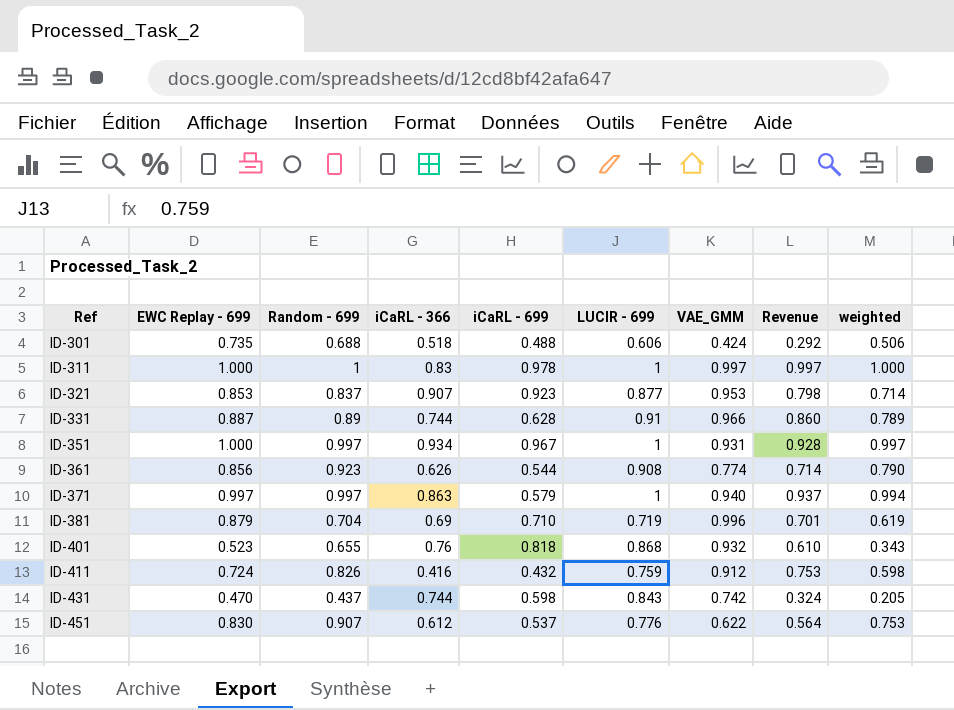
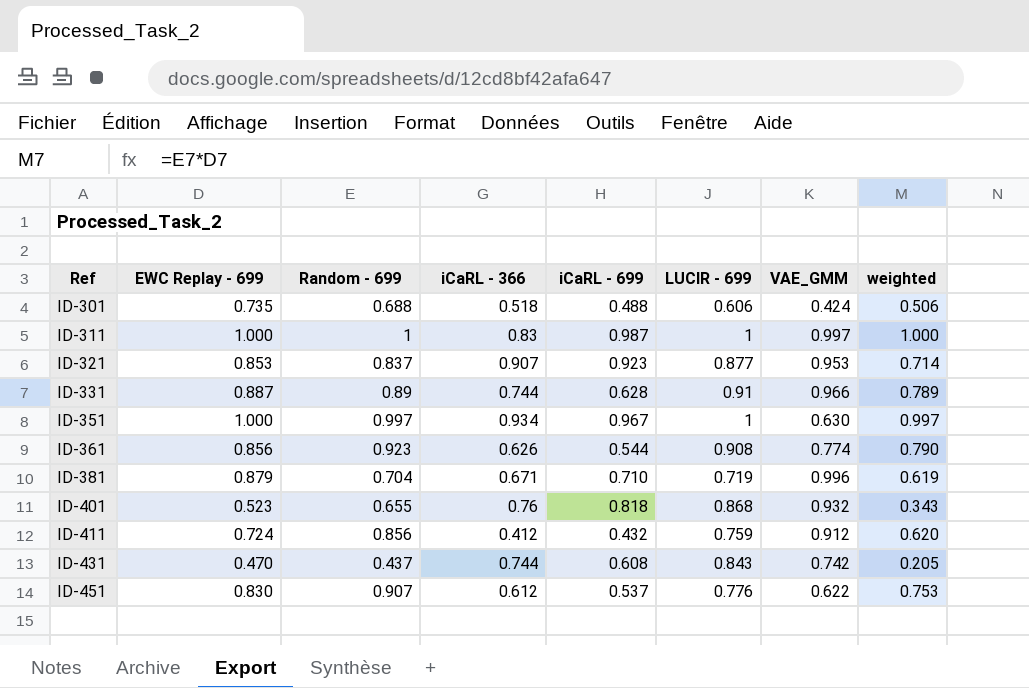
column Revenue | formula: [Random - 699] * [VAE_GMM] -> none
row ID-371: 0.997 | 0.997 | 0.863 | 0.579 | 1 | 0.940 | 0.937 | 0.994 -> none
ID-311 | iCaRL - 699: 0.978 -> 0.987
ID-351 | VAE_GMM: 0.931 -> 0.630
ID-381 | iCaRL - 366: 0.69 -> 0.671
ID-411 | Random - 699: 0.826 -> 0.856
ID-411 | iCaRL - 366: 0.416 -> 0.412
ID-411 | weighted: 0.598 -> 0.620
ID-431 | iCaRL - 699: 0.598 -> 0.608

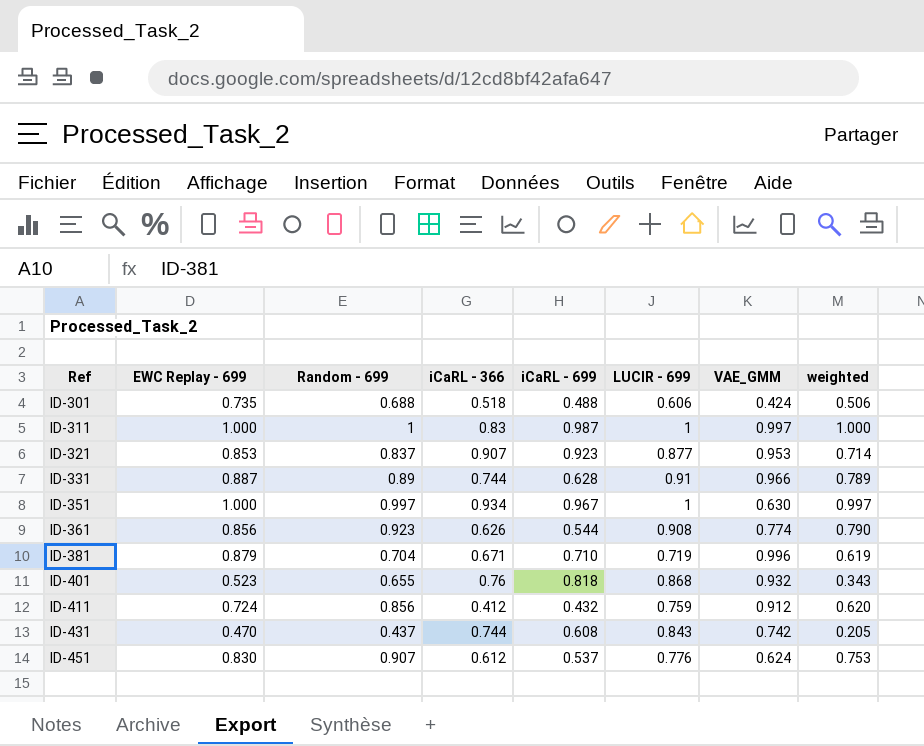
ID-451 | VAE_GMM: 0.622 -> 0.624

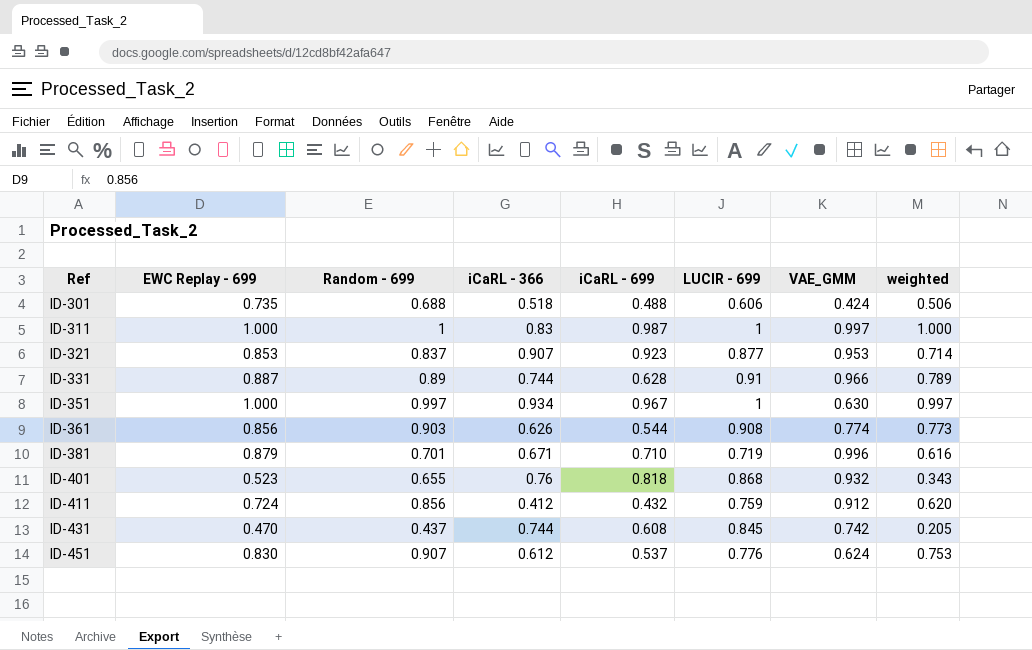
ID-361 | Random - 699: 0.923 -> 0.903
ID-361 | weighted: 0.790 -> 0.773
ID-381 | Random - 699: 0.704 -> 0.701
ID-381 | weighted: 0.619 -> 0.616
ID-431 | LUCIR - 699: 0.843 -> 0.845

